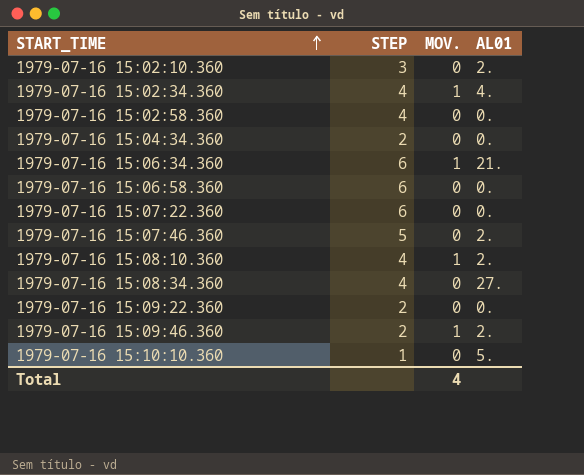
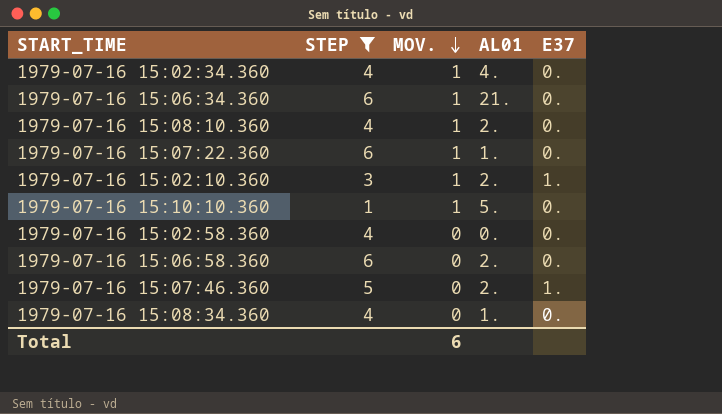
filter: none -> STEP != 2
row order: START_TIME ascending -> MOV. descending
column E37 | position: none -> 5
1979-07-16 15:07:22.360 | MOV.: 0 -> 1
1979-07-16 15:07:22.360 | AL01: 0. -> 1.
1979-07-16 15:02:10.360 | MOV.: 0 -> 1
1979-07-16 15:10:10.360 | MOV.: 0 -> 1
1979-07-16 15:06:58.360 | AL01: 0. -> 2.
1979-07-16 15:08:34.360 | AL01: 27. -> 1.
Total | MOV.: 4 -> 6

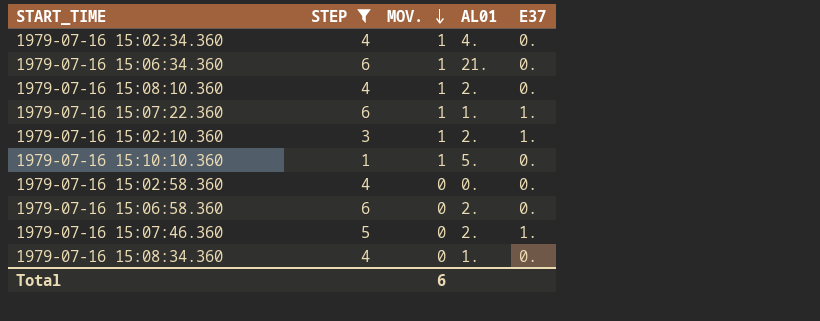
1979-07-16 15:07:22.360 | E37: 0. -> 1.

